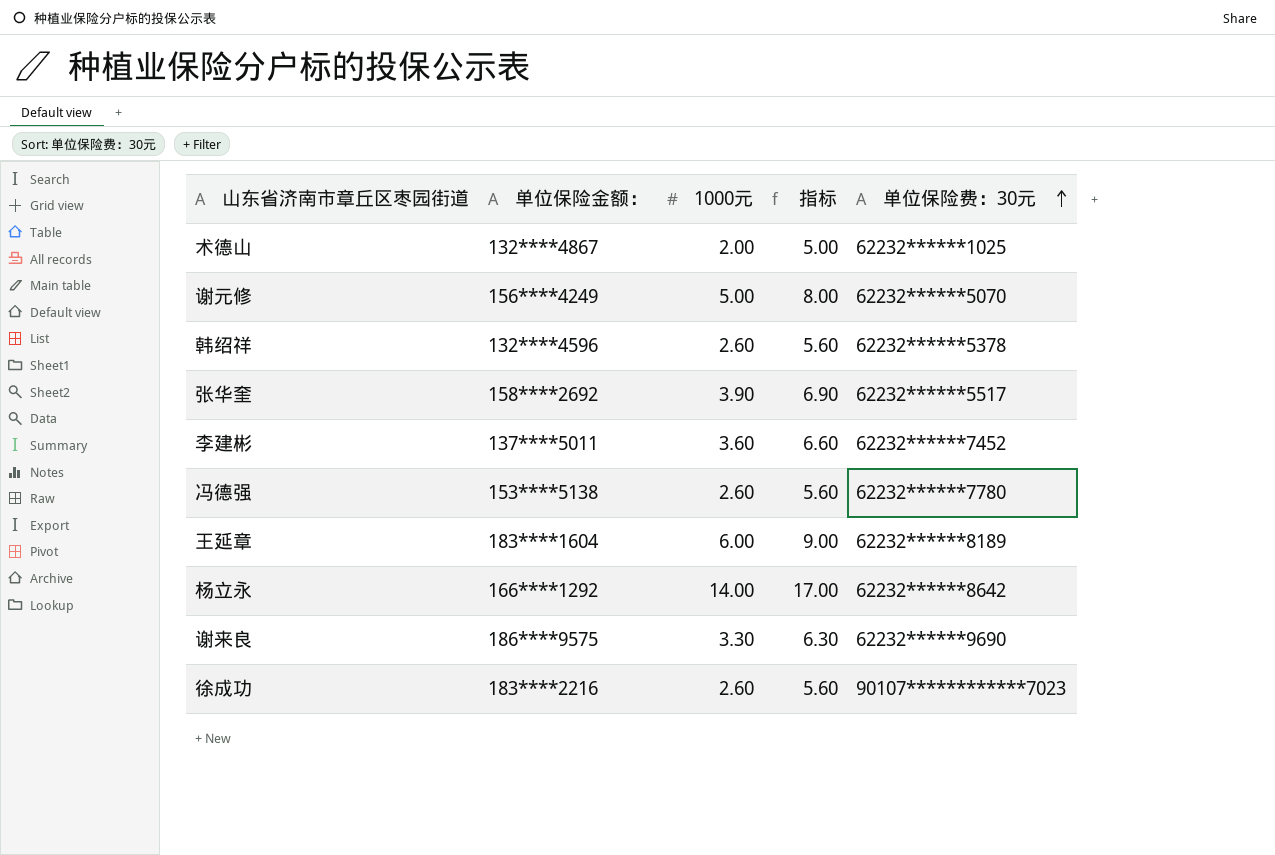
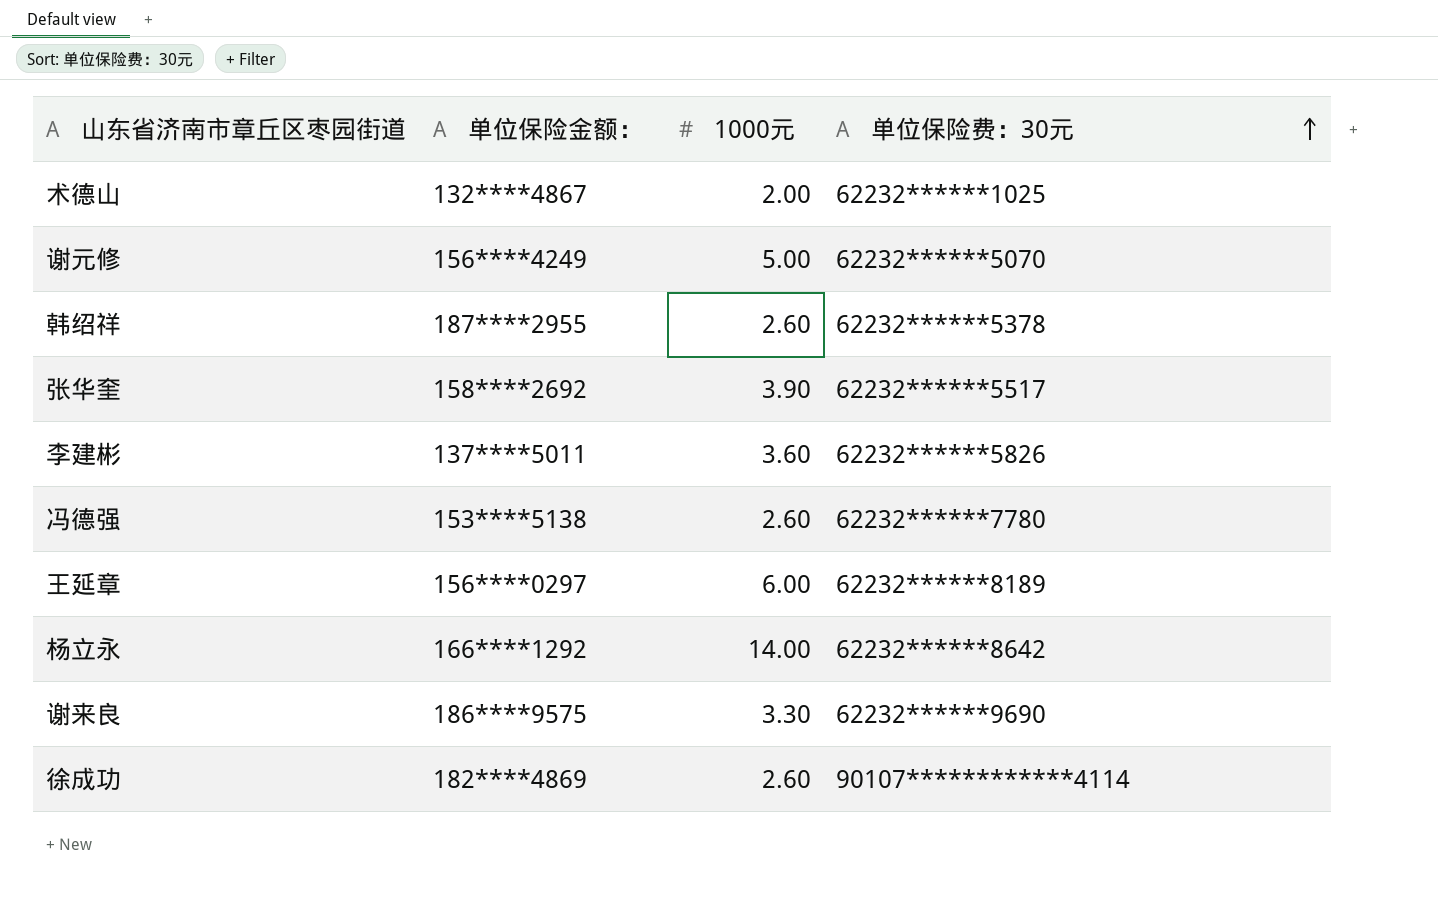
column 指标 | formula: [1000元] + 3 -> none
韩绍祥 | 单位保险金额：: 132****4596 -> 187****2955
李建彬 | 单位保险费：30元: 62232******7452 -> 62232******5826
王延章 | 单位保险金额：: 183****1604 -> 156****0297
徐成功 | 单位保险金额：: 183****2216 -> 182****4869
徐成功 | 单位保险费：30元: 90107************7023 -> 90107************4114

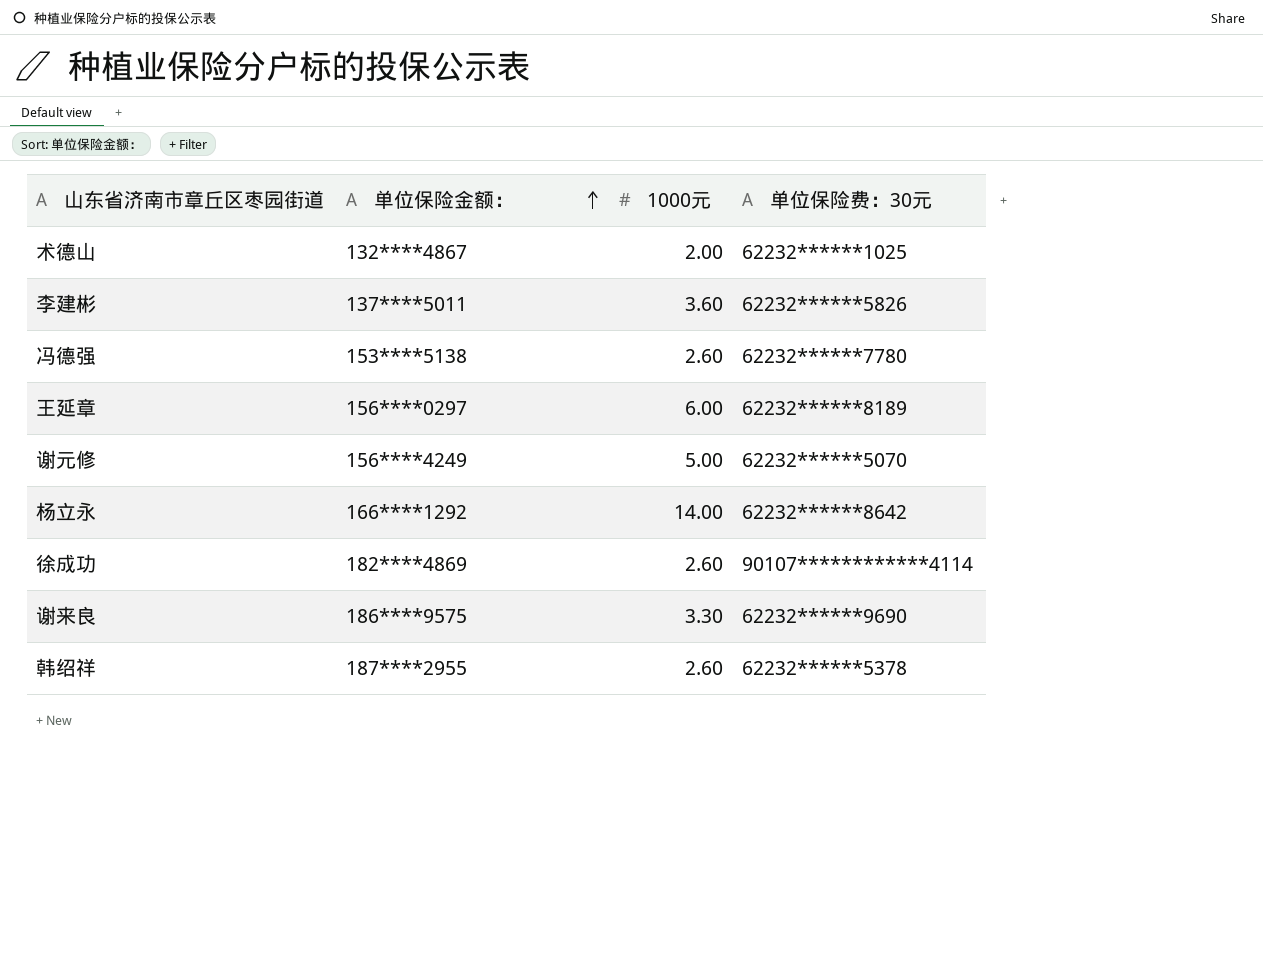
row order: 单位保险费：30元 ascending -> 单位保险金额： ascending
row 张华奎: 158****2692 | 3.90 | 62232******5517 -> none

